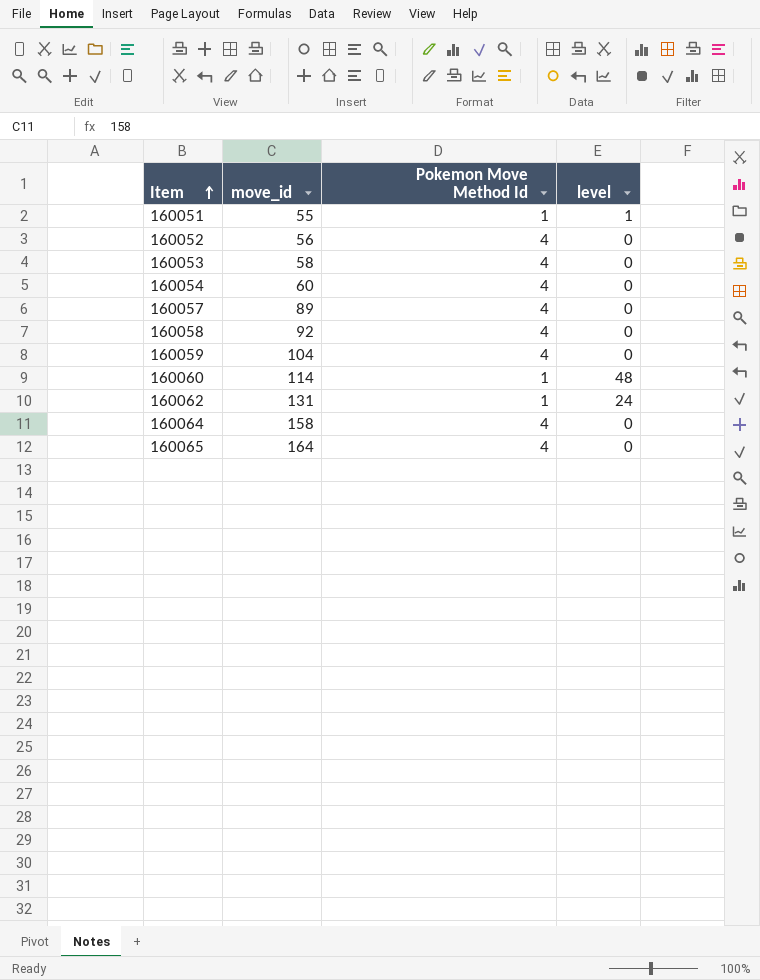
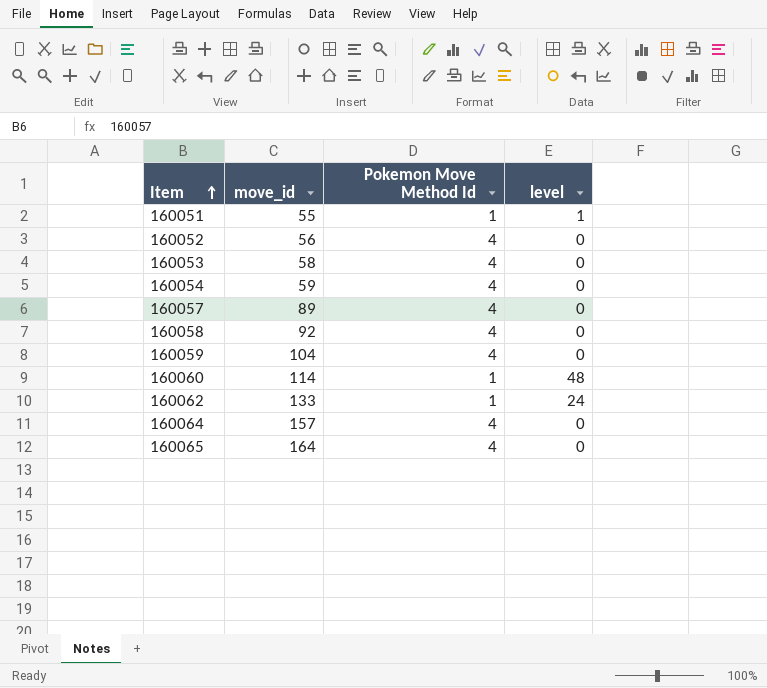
160054 | move_id: 60 -> 59
160062 | move_id: 131 -> 133
160064 | move_id: 158 -> 157

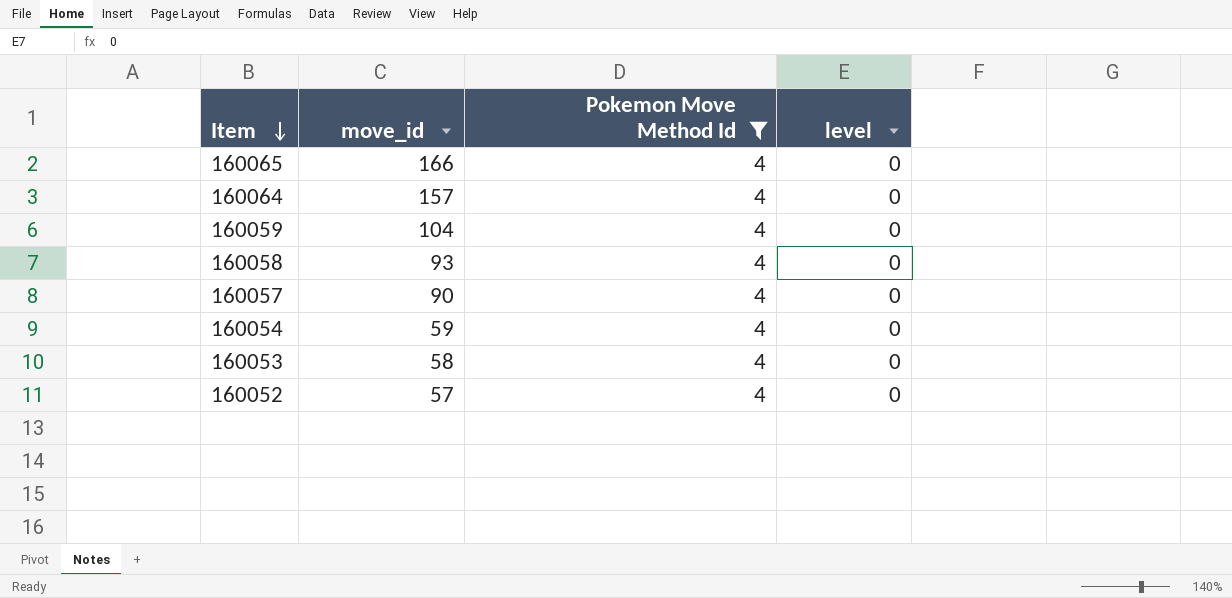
filter: none -> Pokemon Move Method Id = 4
row order: Item ascending -> Item descending
160065 | move_id: 164 -> 166
160058 | move_id: 92 -> 93
160057 | move_id: 89 -> 90
160052 | move_id: 56 -> 57

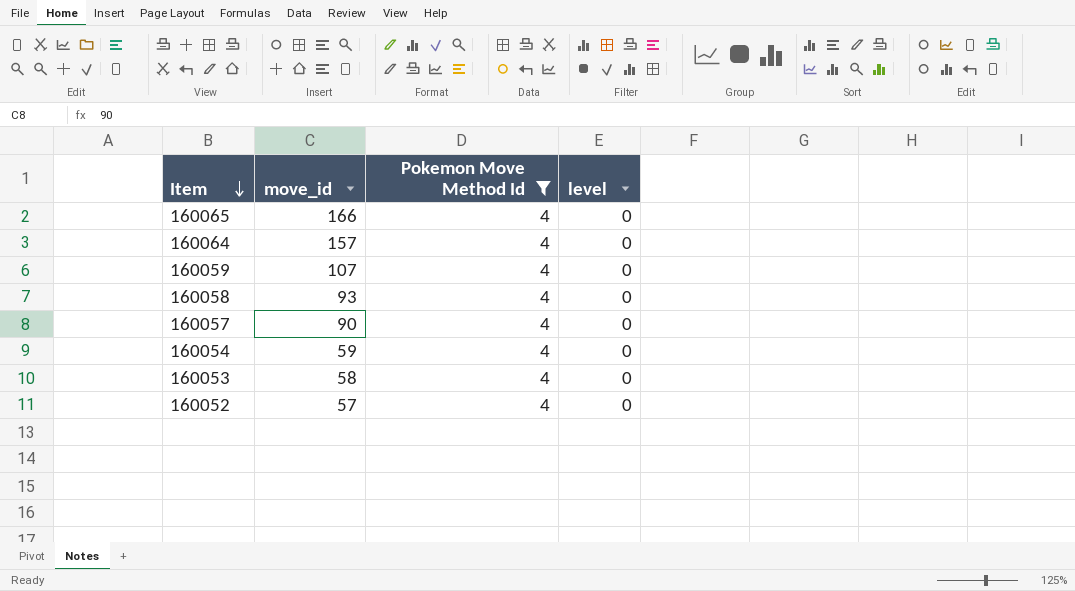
160059 | move_id: 104 -> 107

